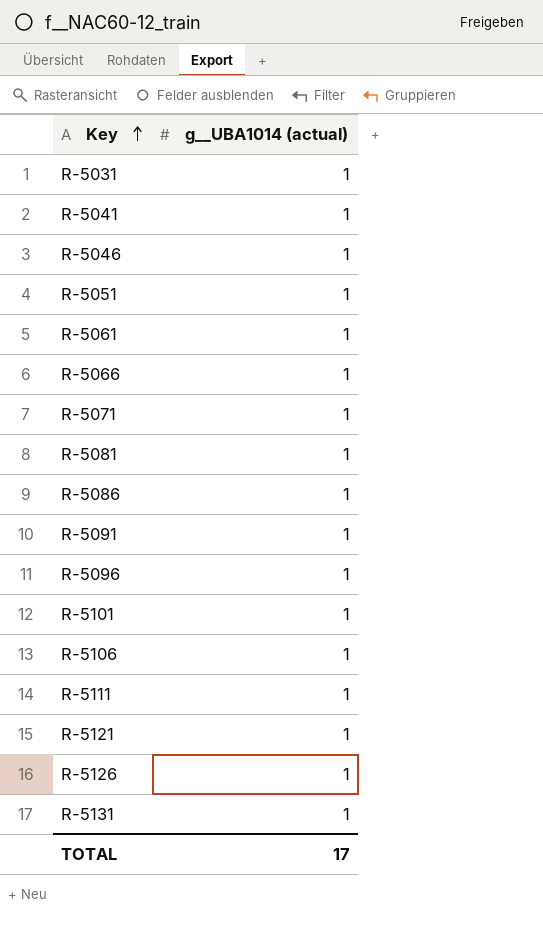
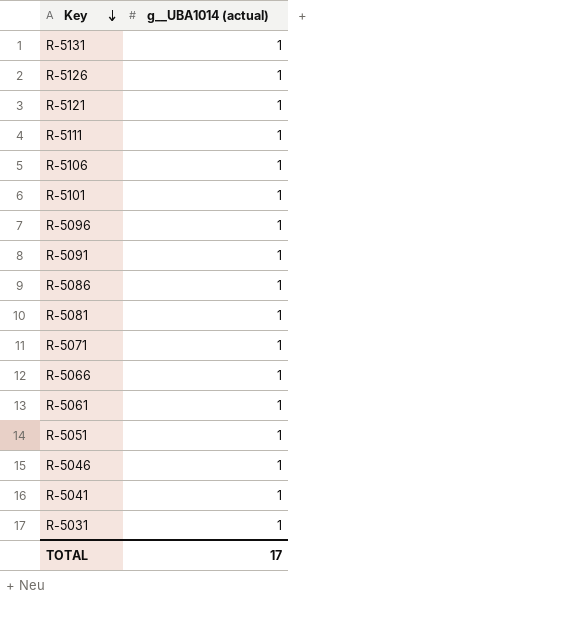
row order: Key ascending -> Key descending

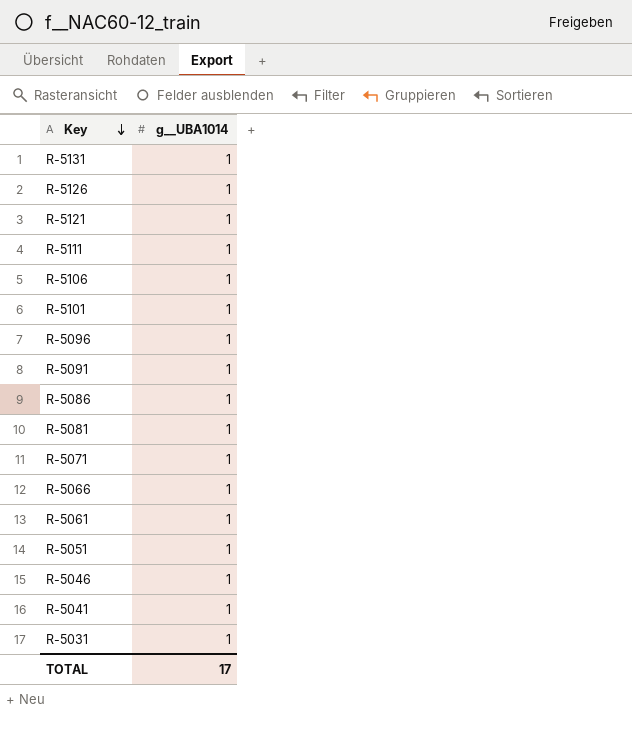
column name: g__UBA1014 (actual) -> g__UBA1014

